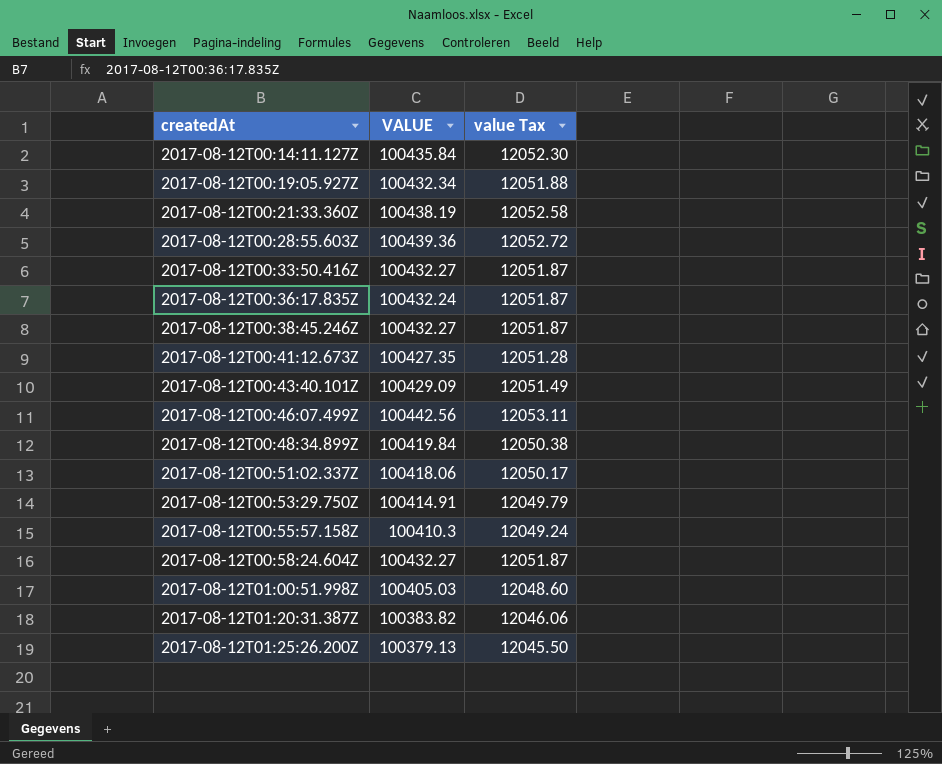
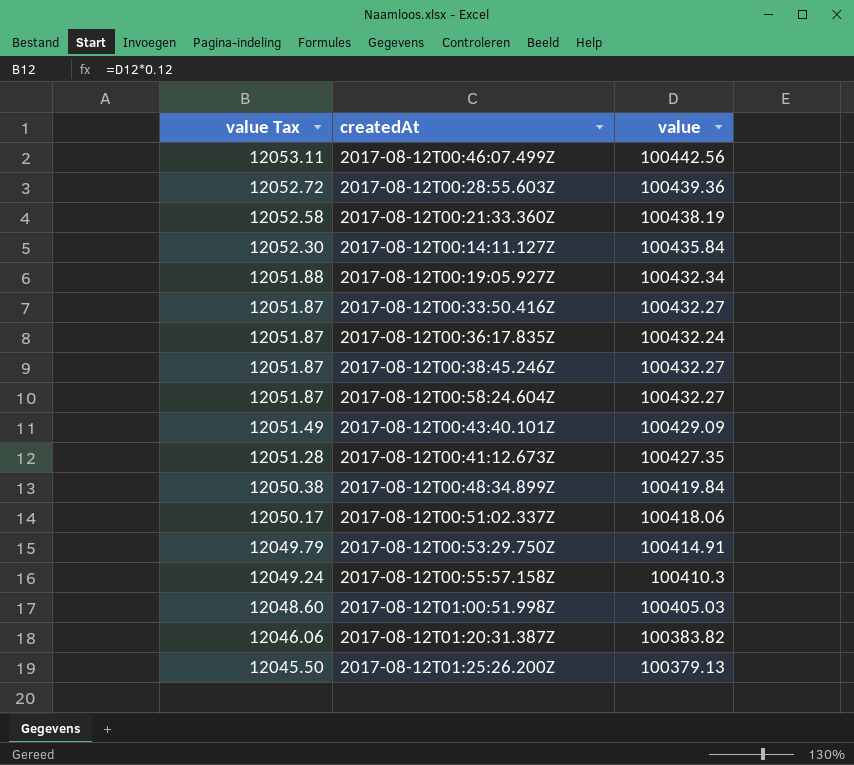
row order: createdAt ascending -> value Tax descending
column value Tax | position: 3 -> 1
column name: VALUE -> value

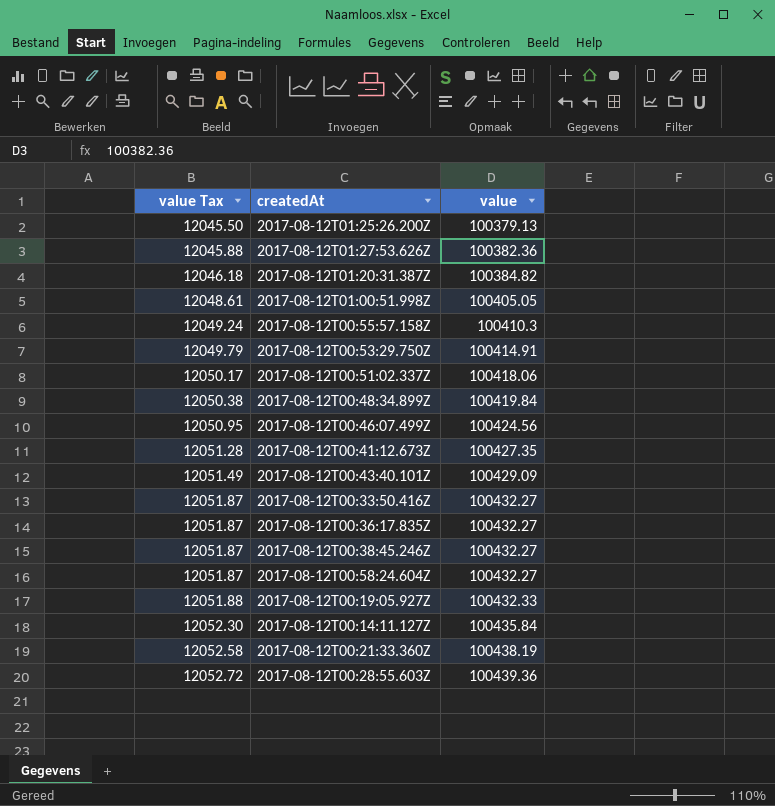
row order: value Tax descending -> value Tax ascending
row 2017-08-12T01:27:53.626Z: none -> 12045.88 | 100382.36
2017-08-12T01:20:31.387Z | value Tax: 12046.06 -> 12046.18
2017-08-12T01:20:31.387Z | value: 100383.82 -> 100384.82
2017-08-12T01:00:51.998Z | value Tax: 12048.60 -> 12048.61
2017-08-12T01:00:51.998Z | value: 100405.03 -> 100405.05
2017-08-12T00:46:07.499Z | value Tax: 12053.11 -> 12050.95
2017-08-12T00:46:07.499Z | value: 100442.56 -> 100424.56
2017-08-12T00:36:17.835Z | value: 100432.24 -> 100432.27
2017-08-12T00:19:05.927Z | value: 100432.34 -> 100432.33

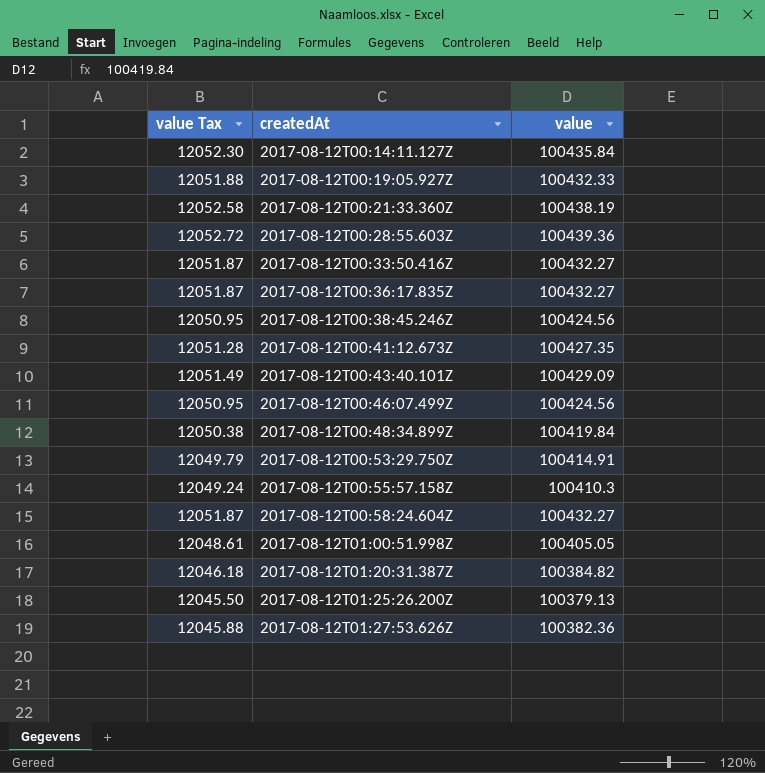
row order: value Tax ascending -> createdAt ascending
row 2017-08-12T00:51:02.337Z: 12050.17 | 100418.06 -> none
2017-08-12T00:38:45.246Z | value Tax: 12051.87 -> 12050.95
2017-08-12T00:38:45.246Z | value: 100432.27 -> 100424.56

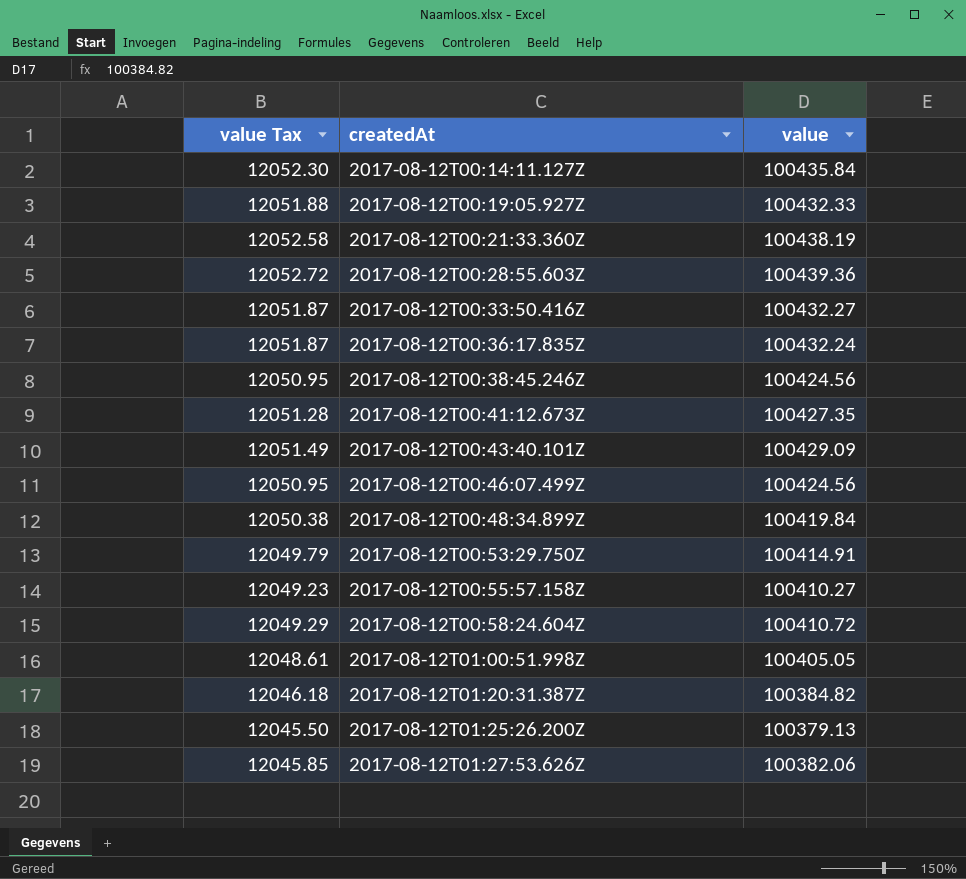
2017-08-12T00:36:17.835Z | value: 100432.27 -> 100432.24
2017-08-12T00:55:57.158Z | value Tax: 12049.24 -> 12049.23
2017-08-12T00:55:57.158Z | value: 100410.3 -> 100410.27
2017-08-12T00:58:24.604Z | value Tax: 12051.87 -> 12049.29
2017-08-12T00:58:24.604Z | value: 100432.27 -> 100410.72
2017-08-12T01:27:53.626Z | value Tax: 12045.88 -> 12045.85
2017-08-12T01:27:53.626Z | value: 100382.36 -> 100382.06

